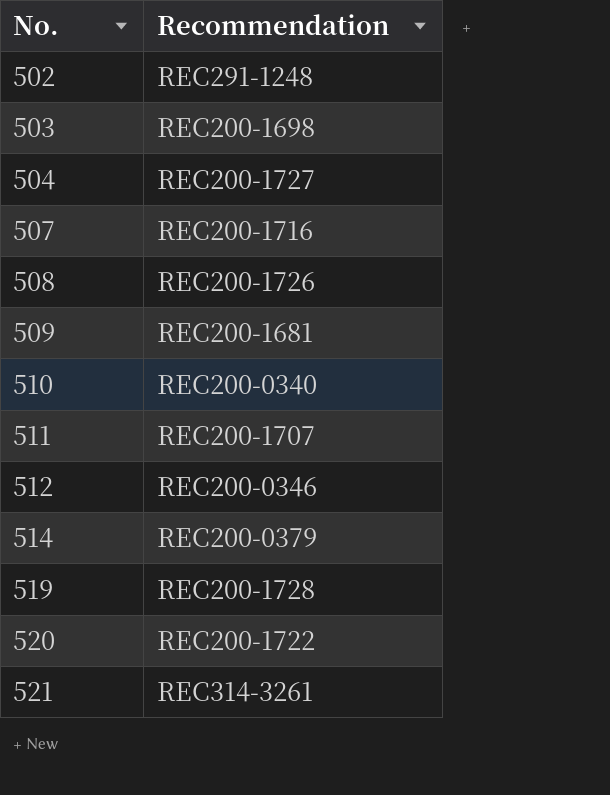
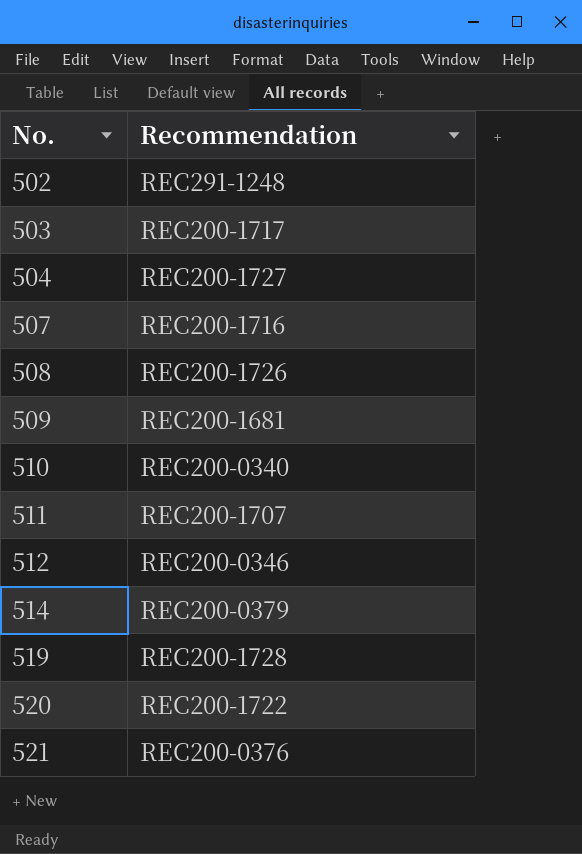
503 | Recommendation: REC200-1698 -> REC200-1717
521 | Recommendation: REC314-3261 -> REC200-0376

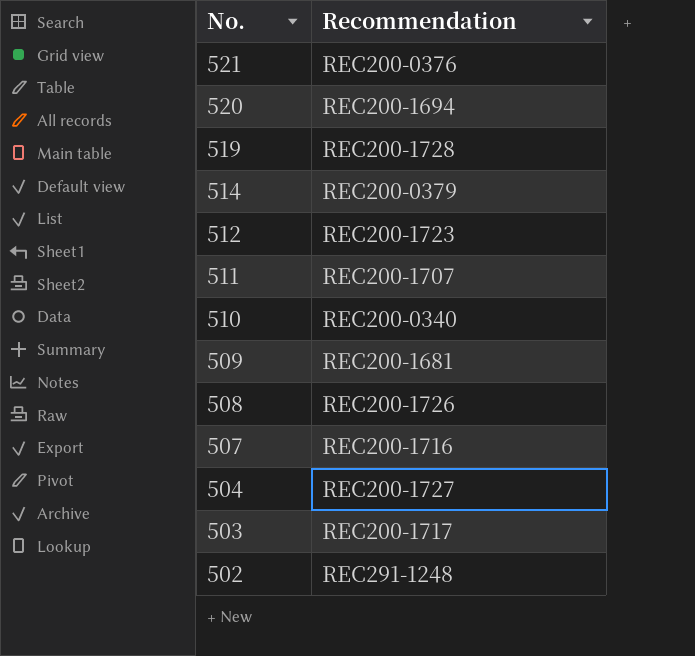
row order: No. ascending -> No. descending
520 | Recommendation: REC200-1722 -> REC200-1694
512 | Recommendation: REC200-0346 -> REC200-1723

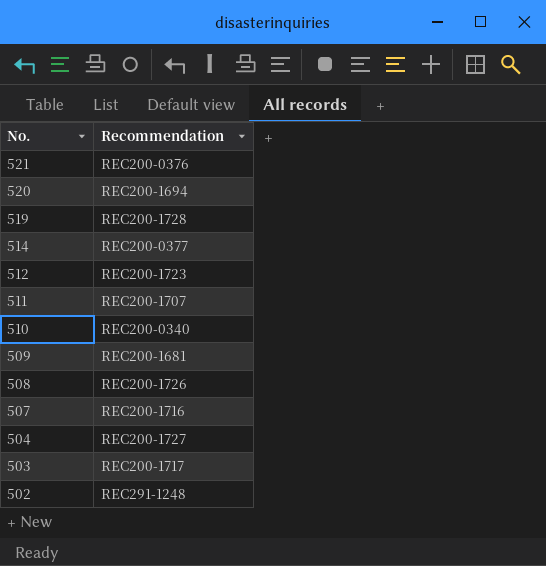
514 | Recommendation: REC200-0379 -> REC200-0377

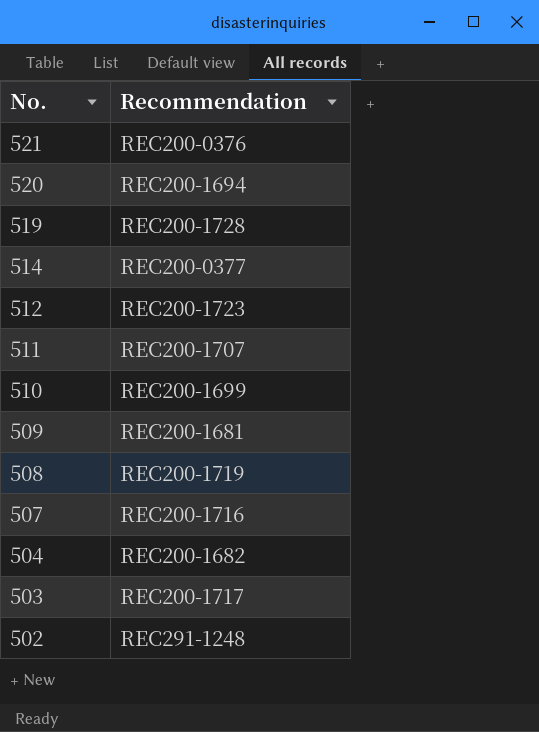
510 | Recommendation: REC200-0340 -> REC200-1699
508 | Recommendation: REC200-1726 -> REC200-1719
504 | Recommendation: REC200-1727 -> REC200-1682

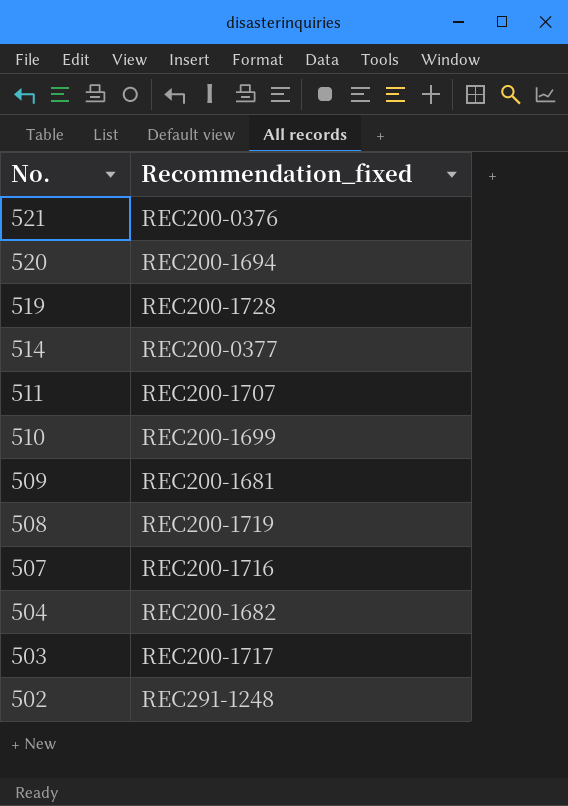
column name: Recommendation -> Recommendation_fixed
row 512: REC200-1723 -> none

